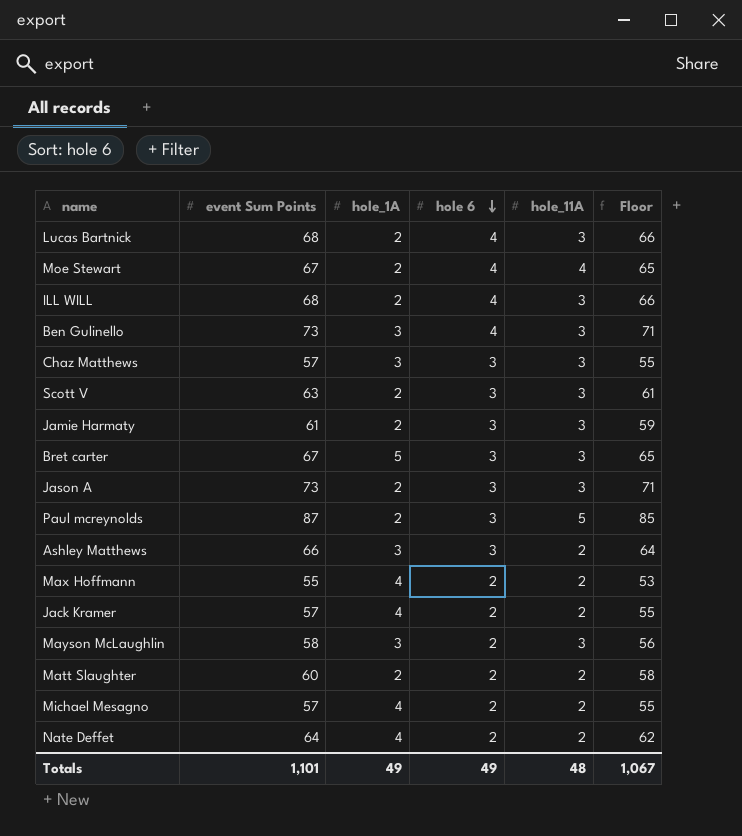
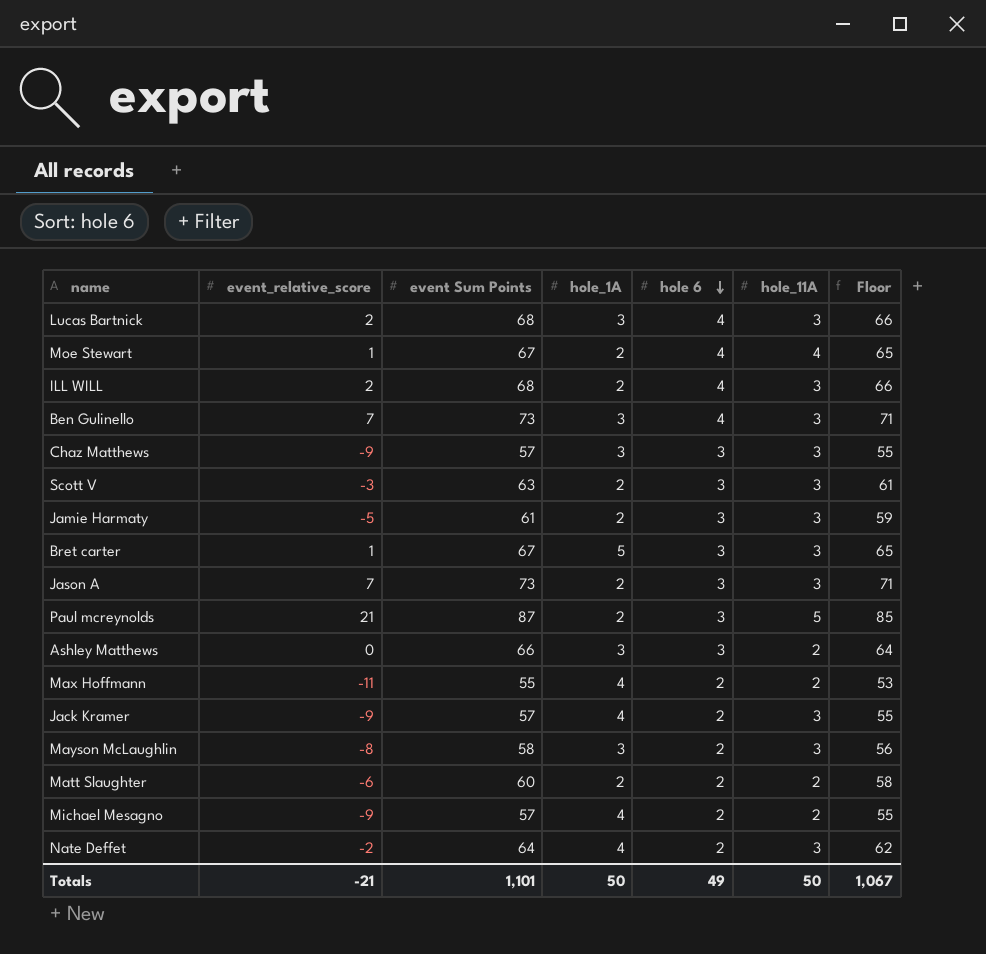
column event_relative_score | position: none -> 2
Lucas Bartnick | hole_1A: 2 -> 3
Jack Kramer | hole_11A: 2 -> 3
Nate Deffet | hole_11A: 2 -> 3
Totals | hole_1A: 49 -> 50
Totals | hole_11A: 48 -> 50

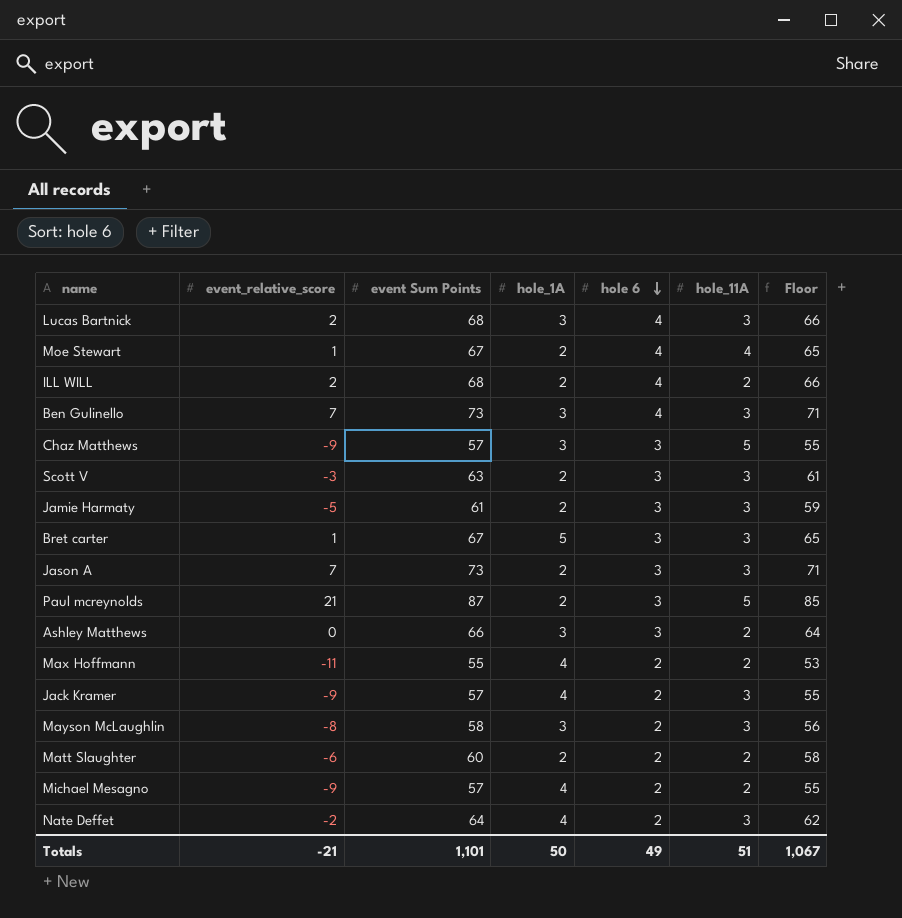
ILL WILL | hole_11A: 3 -> 2
Chaz Matthews | hole_11A: 3 -> 5
Totals | hole_11A: 50 -> 51

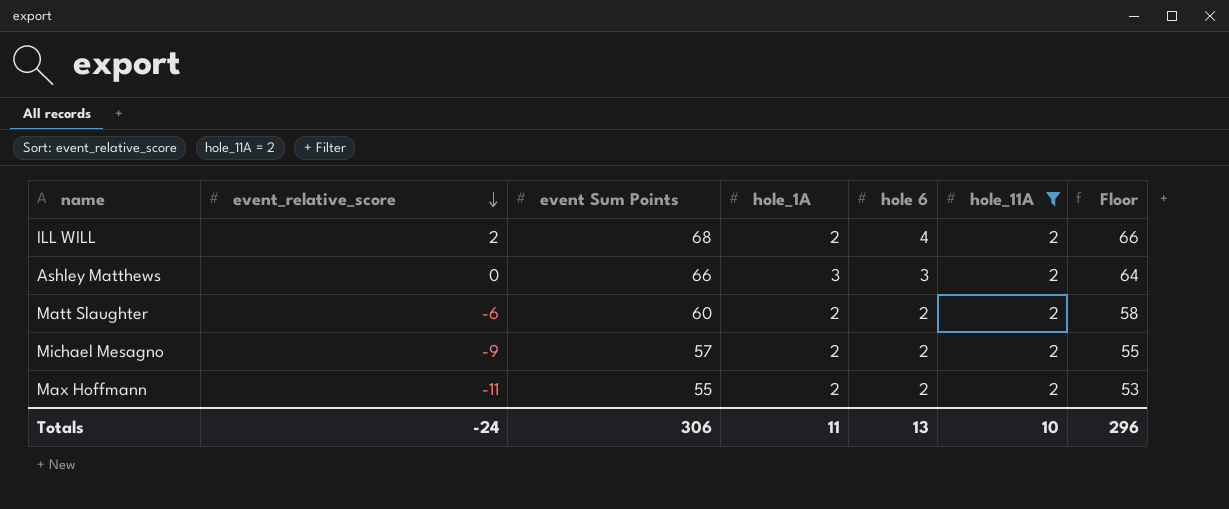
filter: none -> hole_11A = 2
row order: hole 6 descending -> event_relative_score descending
Michael Mesagno | hole_1A: 4 -> 2
Max Hoffmann | hole_1A: 4 -> 2
Totals | event_relative_score: -21 -> -24
Totals | event Sum Points: 1,101 -> 306
Totals | hole_1A: 50 -> 11
Totals | hole 6: 49 -> 13
Totals | hole_11A: 51 -> 10
Totals | Floor: 1,067 -> 296

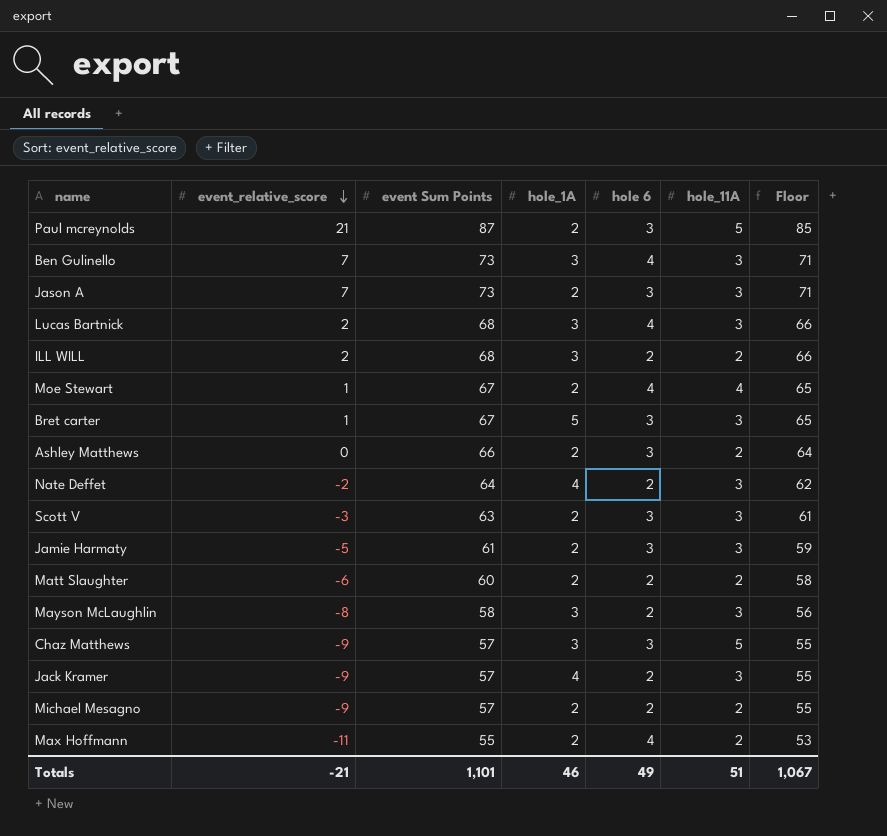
filter: hole_11A = 2 -> none
ILL WILL | hole_1A: 2 -> 3
ILL WILL | hole 6: 4 -> 2
Ashley Matthews | hole_1A: 3 -> 2
Max Hoffmann | hole 6: 2 -> 4
Totals | event_relative_score: -24 -> -21
Totals | event Sum Points: 306 -> 1,101
Totals | hole_1A: 11 -> 46
Totals | hole 6: 13 -> 49
Totals | hole_11A: 10 -> 51
Totals | Floor: 296 -> 1,067

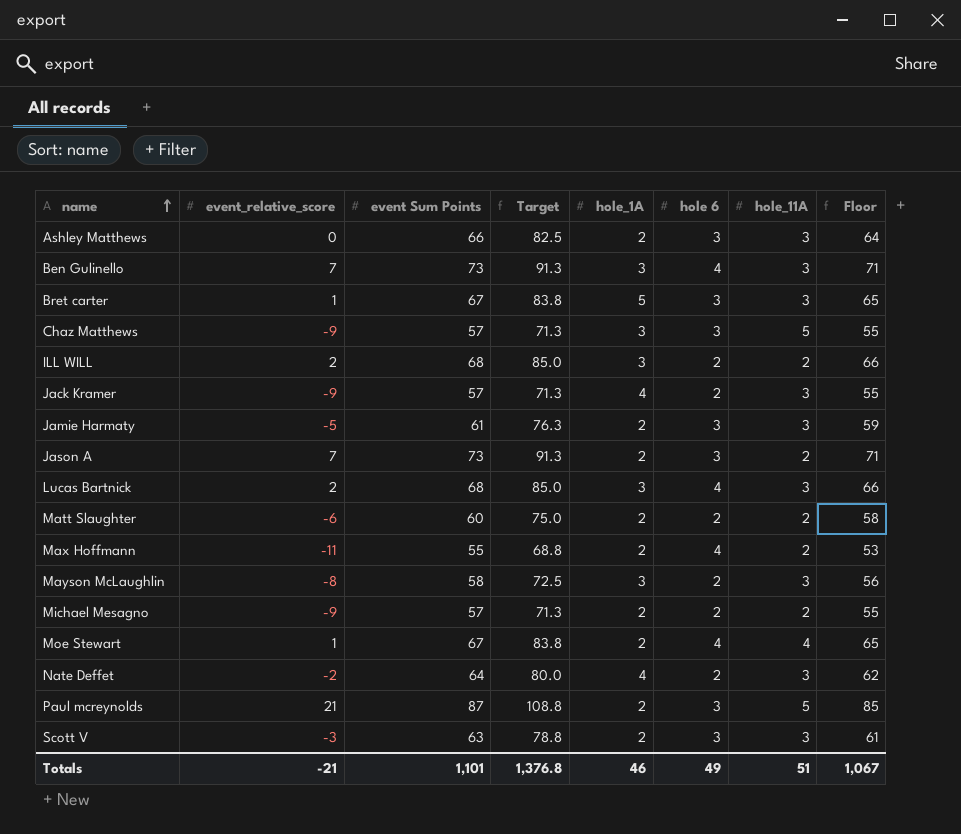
row order: event_relative_score descending -> name ascending
column Target | formula: none -> [event Sum Points] * 1.25
Ashley Matthews | hole_11A: 2 -> 3
Jason A | hole_11A: 3 -> 2

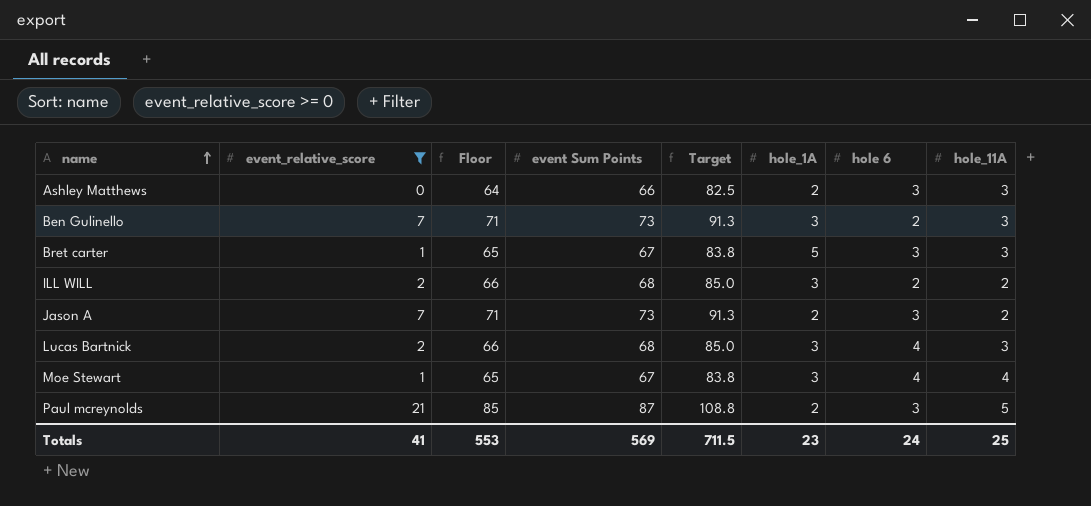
filter: none -> event_relative_score >= 0
column Floor | position: 8 -> 3
Ben Gulinello | hole 6: 4 -> 2
Moe Stewart | hole_1A: 2 -> 3
Totals | event_relative_score: -21 -> 41
Totals | Floor: 1,067 -> 553
Totals | event Sum Points: 1,101 -> 569
Totals | Target: 1,376.8 -> 711.5
Totals | hole_1A: 46 -> 23
Totals | hole 6: 49 -> 24
Totals | hole_11A: 51 -> 25

